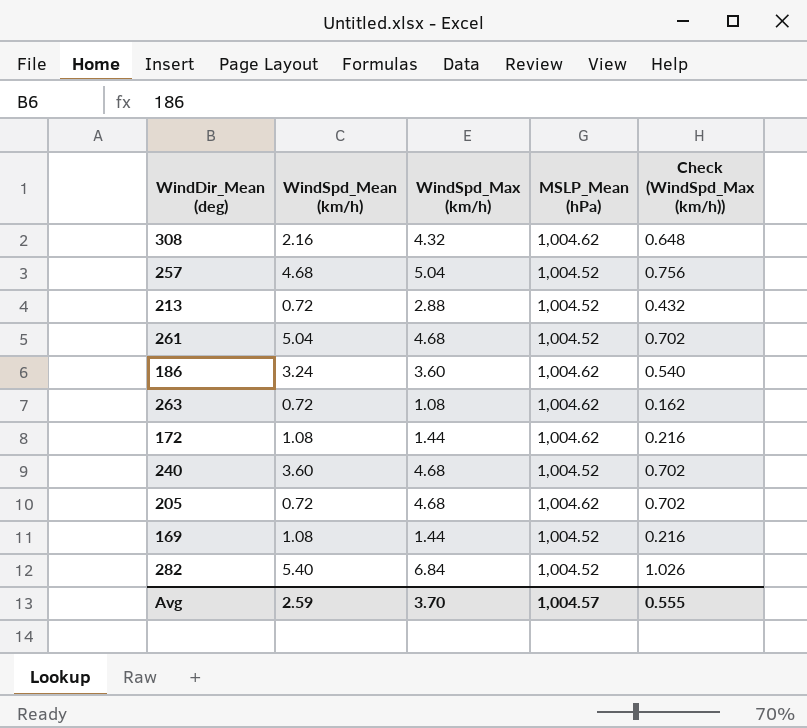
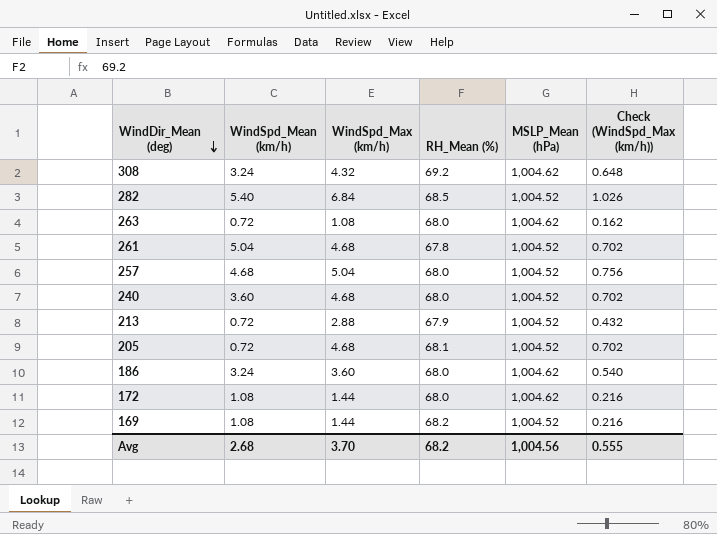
row order: none -> WindDir_Mean (deg) descending
column RH_Mean (%) | position: none -> 4
308 | WindSpd_Mean (km/h): 2.16 -> 3.24
205 | MSLP_Mean (hPa): 1,004.62 -> 1,004.52
Avg | WindSpd_Mean (km/h): 2.59 -> 2.68
Avg | MSLP_Mean (hPa): 1,004.57 -> 1,004.56

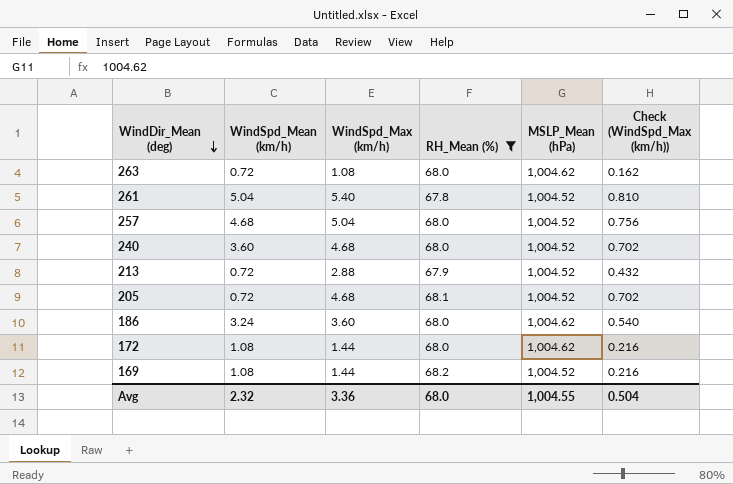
filter: none -> RH_Mean (%) <= 68.2
261 | WindSpd_Max (km/h): 4.68 -> 5.40
261 | Check (WindSpd_Max (km/h)): 0.702 -> 0.810
Avg | WindSpd_Mean (km/h): 2.68 -> 2.32
Avg | WindSpd_Max (km/h): 3.70 -> 3.36
Avg | RH_Mean (%): 68.2 -> 68.0
Avg | MSLP_Mean (hPa): 1,004.56 -> 1,004.55
Avg | Check (WindSpd_Max (km/h)): 0.555 -> 0.504

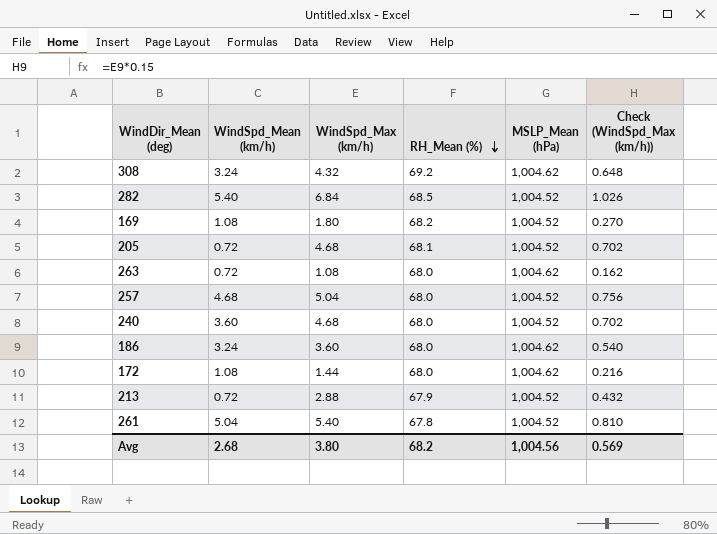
filter: RH_Mean (%) <= 68.2 -> none
row order: WindDir_Mean (deg) descending -> RH_Mean (%) descending
169 | WindSpd_Max (km/h): 1.44 -> 1.80
169 | Check (WindSpd_Max (km/h)): 0.216 -> 0.270
Avg | WindSpd_Mean (km/h): 2.32 -> 2.68
Avg | WindSpd_Max (km/h): 3.36 -> 3.80
Avg | RH_Mean (%): 68.0 -> 68.2
Avg | MSLP_Mean (hPa): 1,004.55 -> 1,004.56
Avg | Check (WindSpd_Max (km/h)): 0.504 -> 0.569

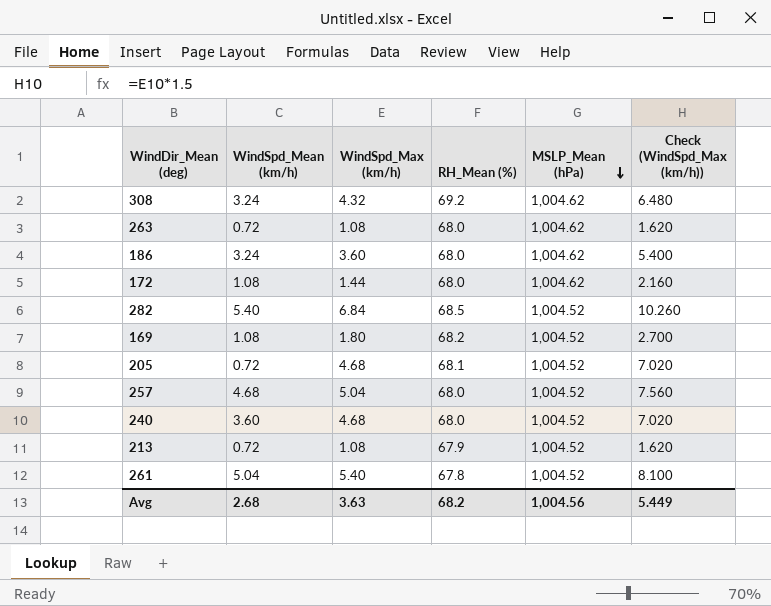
row order: RH_Mean (%) descending -> MSLP_Mean (hPa) descending
column Check (WindSpd_Max (km/h)) | formula: [WindSpd_Max (km/h)] * 0.15 -> [WindSpd_Max (km/h)] * 1.5
213 | WindSpd_Max (km/h): 2.88 -> 1.08
Avg | WindSpd_Max (km/h): 3.80 -> 3.63
Avg | Check (WindSpd_Max (km/h)): 0.569 -> 5.449

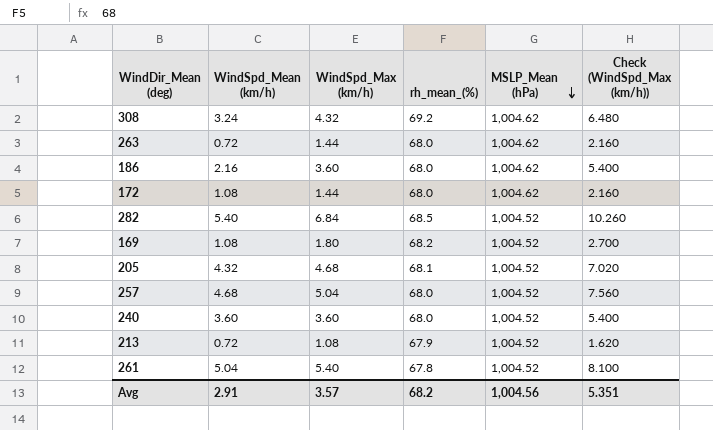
column name: RH_Mean (%) -> rh_mean_(%)
263 | WindSpd_Max (km/h): 1.08 -> 1.44
263 | Check (WindSpd_Max (km/h)): 1.620 -> 2.160
186 | WindSpd_Mean (km/h): 3.24 -> 2.16
205 | WindSpd_Mean (km/h): 0.72 -> 4.32
240 | WindSpd_Max (km/h): 4.68 -> 3.60
240 | Check (WindSpd_Max (km/h)): 7.020 -> 5.400
Avg | WindSpd_Mean (km/h): 2.68 -> 2.91
Avg | WindSpd_Max (km/h): 3.63 -> 3.57
Avg | Check (WindSpd_Max (km/h)): 5.449 -> 5.351

